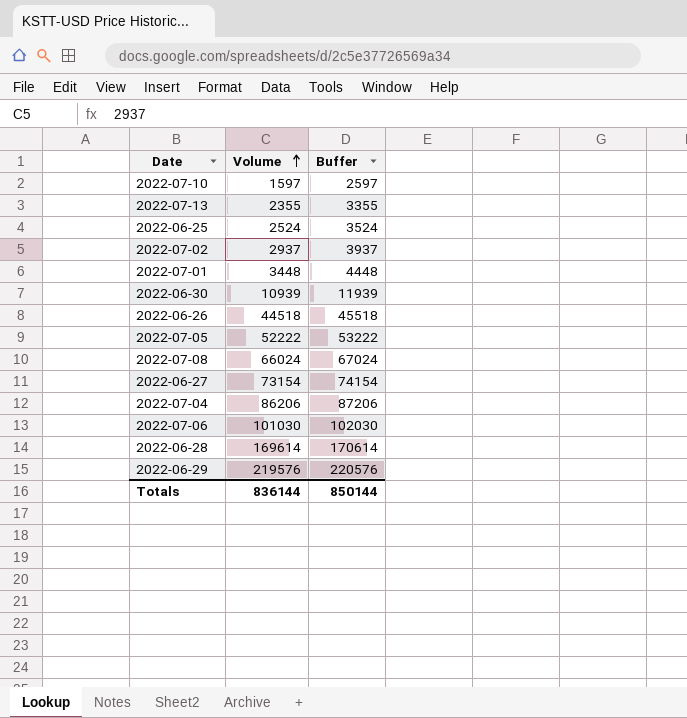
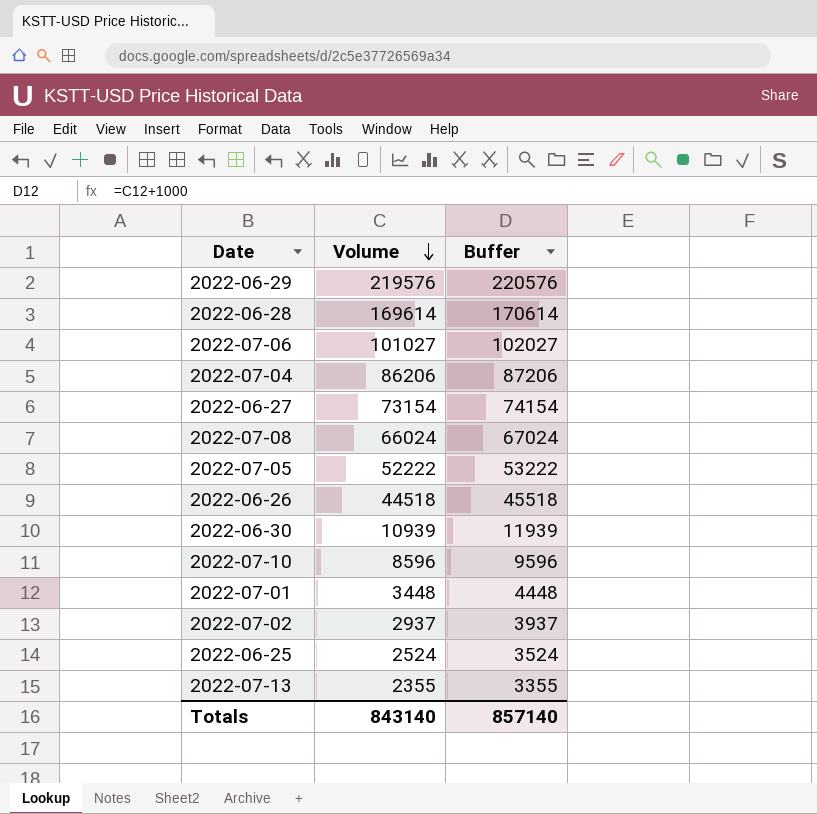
row order: Volume ascending -> Volume descending
2022-07-06 | Volume: 101030 -> 101027
2022-07-06 | Buffer: 102030 -> 102027
2022-07-10 | Volume: 1597 -> 8596
2022-07-10 | Buffer: 2597 -> 9596
Totals | Volume: 836144 -> 843140
Totals | Buffer: 850144 -> 857140

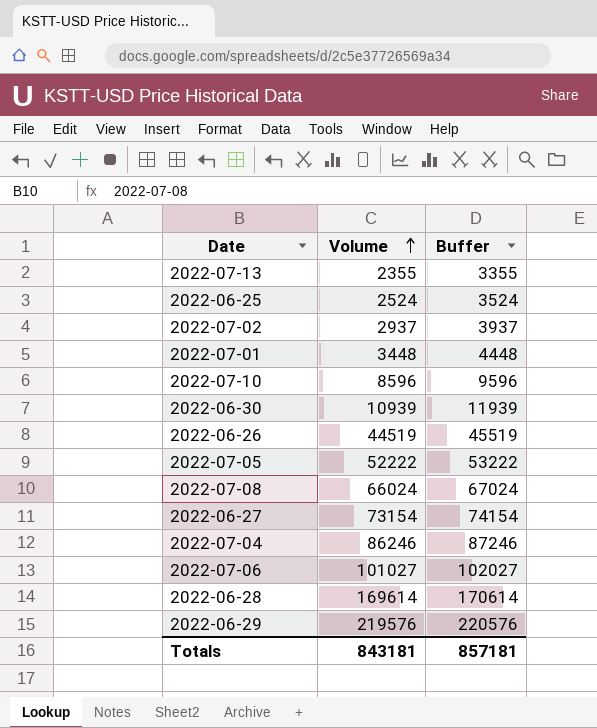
row order: Volume descending -> Volume ascending
2022-06-26 | Volume: 44518 -> 44519
2022-06-26 | Buffer: 45518 -> 45519
2022-07-04 | Volume: 86206 -> 86246
2022-07-04 | Buffer: 87206 -> 87246
Totals | Volume: 843140 -> 843181
Totals | Buffer: 857140 -> 857181

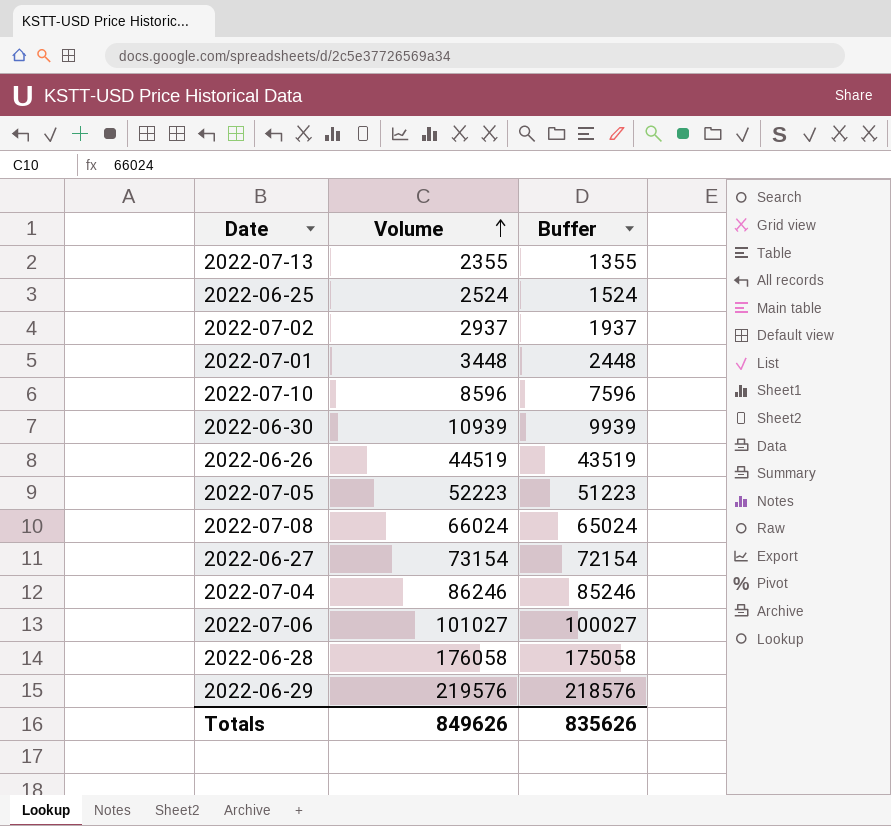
column Buffer | formula: [Volume] + 1000 -> [Volume] - 1000
2022-07-05 | Volume: 52222 -> 52223
2022-06-28 | Volume: 169614 -> 176058
Totals | Volume: 843181 -> 849626
Totals | Buffer: 857181 -> 835626

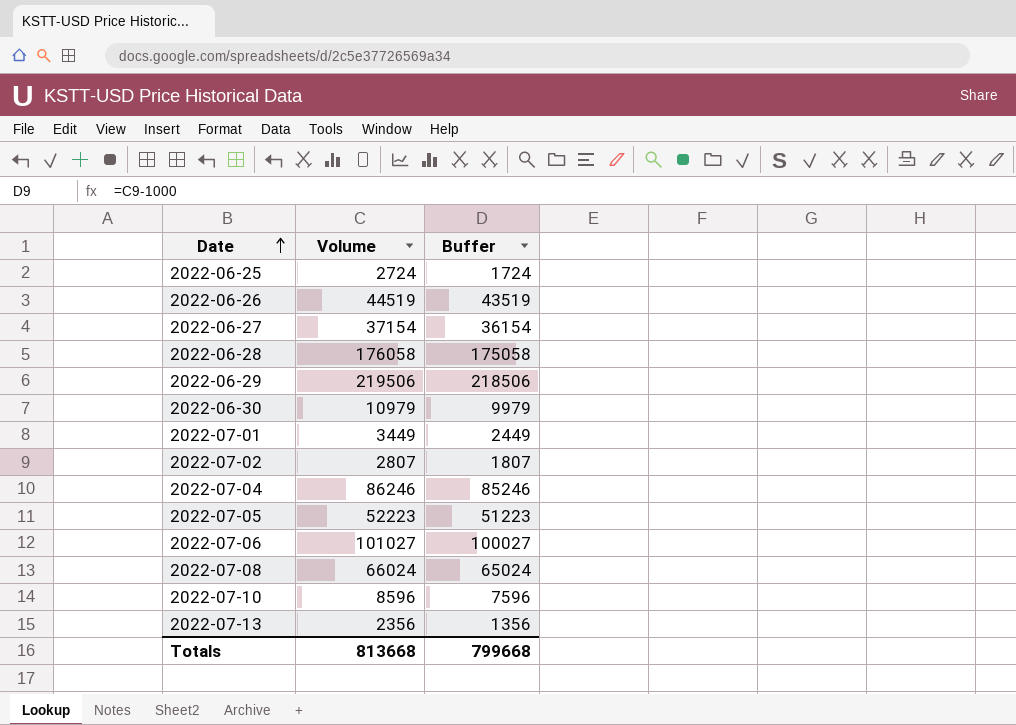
row order: Volume ascending -> Date ascending
2022-06-25 | Volume: 2524 -> 2724
2022-06-25 | Buffer: 1524 -> 1724
2022-06-27 | Volume: 73154 -> 37154
2022-06-27 | Buffer: 72154 -> 36154
2022-06-29 | Volume: 219576 -> 219506
2022-06-29 | Buffer: 218576 -> 218506
2022-06-30 | Volume: 10939 -> 10979
2022-06-30 | Buffer: 9939 -> 9979
2022-07-01 | Volume: 3448 -> 3449
2022-07-01 | Buffer: 2448 -> 2449
2022-07-02 | Volume: 2937 -> 2807
2022-07-02 | Buffer: 1937 -> 1807
2022-07-13 | Volume: 2355 -> 2356
2022-07-13 | Buffer: 1355 -> 1356
Totals | Volume: 849626 -> 813668
Totals | Buffer: 835626 -> 799668

